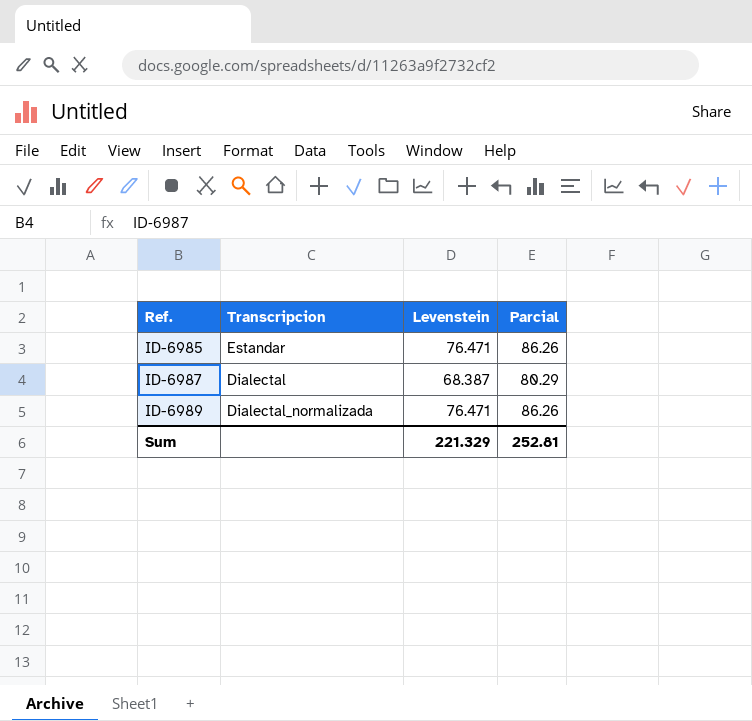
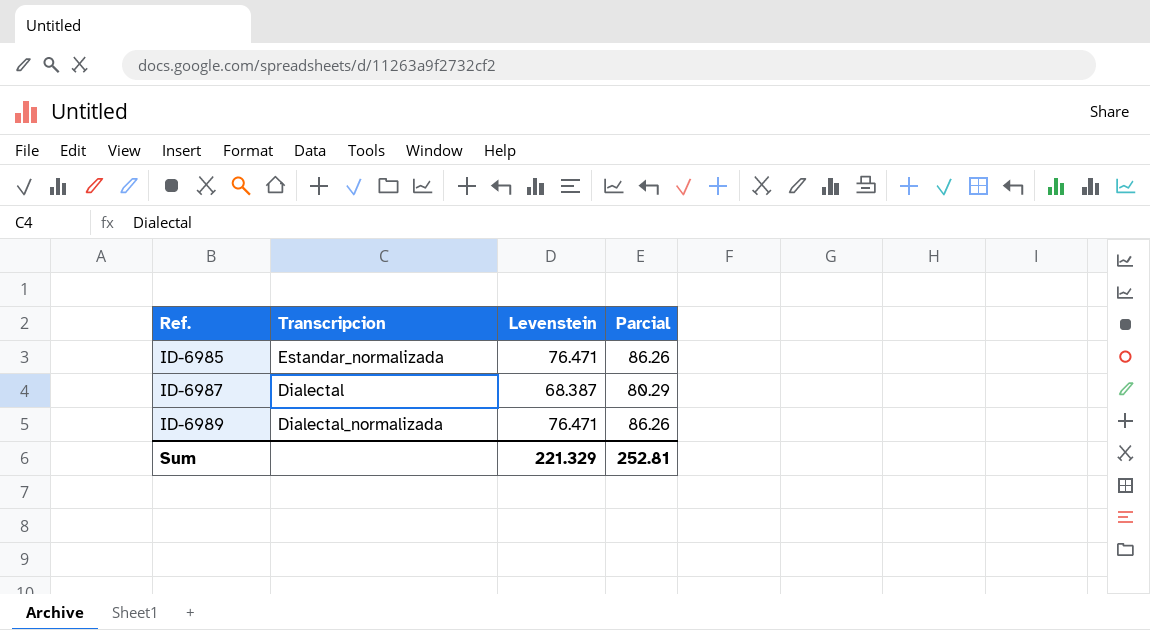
ID-6985 | Transcripcion: Estandar -> Estandar_normalizada

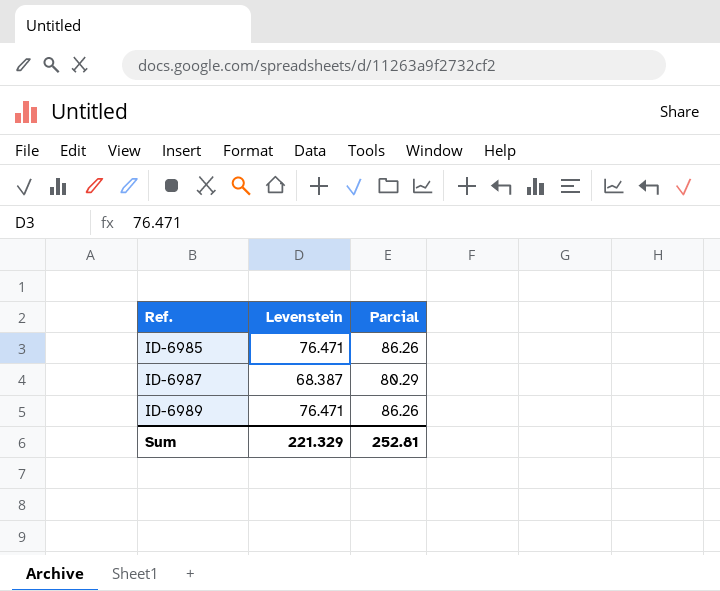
column Transcripcion | position: 2 -> none

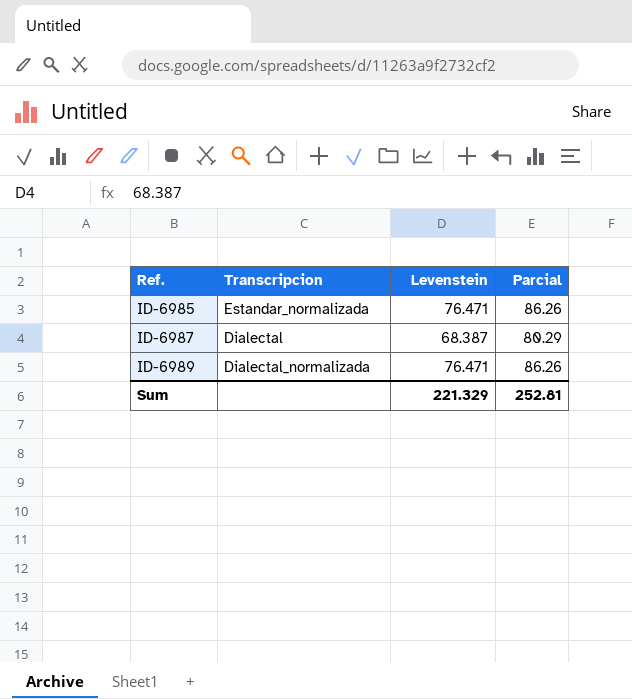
column Transcripcion | position: none -> 2

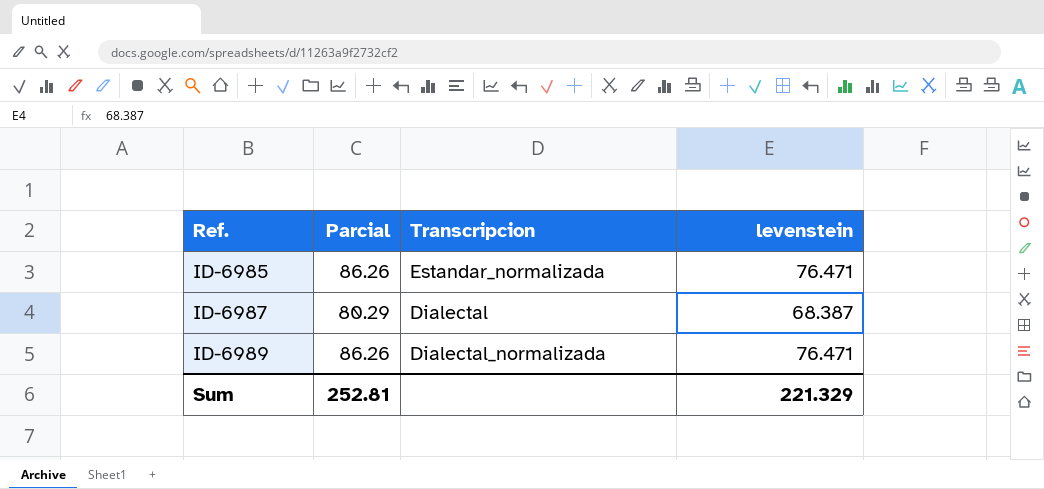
column Parcial | position: 4 -> 2
column name: Levenstein -> levenstein

